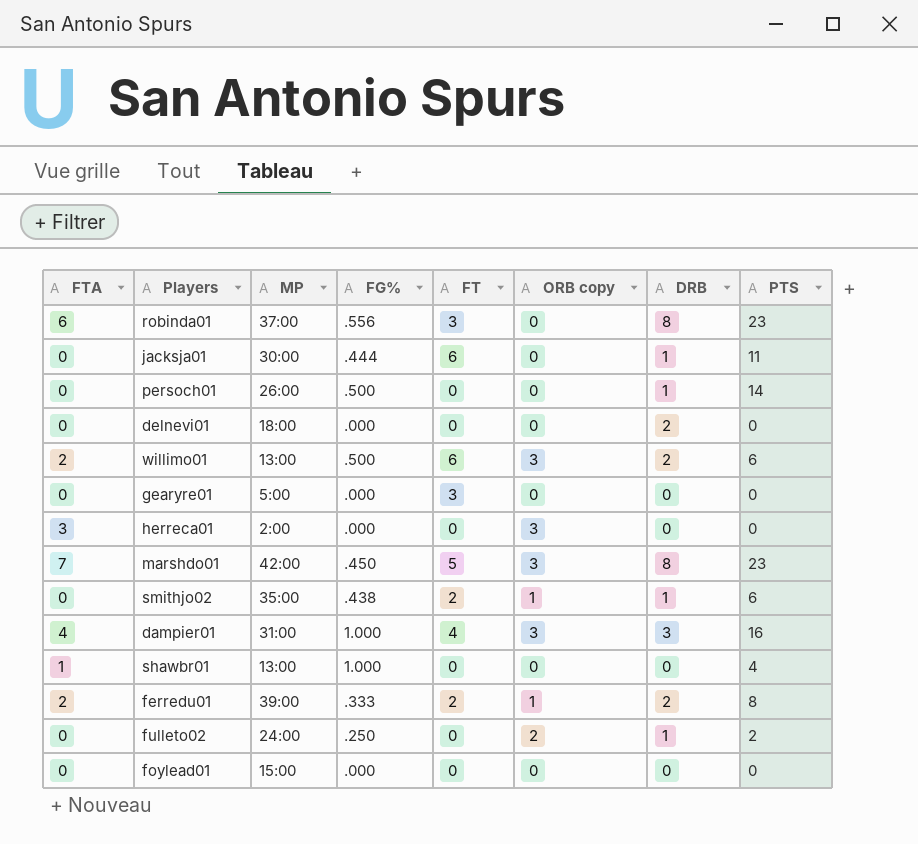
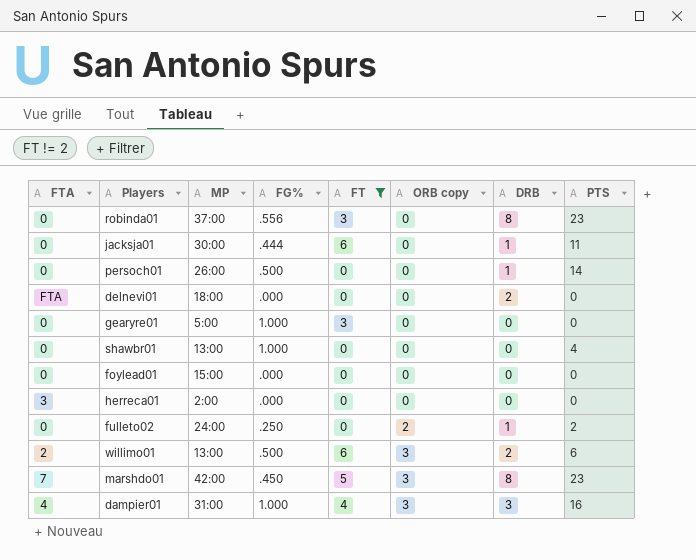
filter: none -> FT != 2
row order: none -> ORB copy ascending
robinda01 | FTA: 6 -> 0
delnevi01 | FTA: 0 -> FTA
gearyre01 | FG%: .000 -> 1.000
shawbr01 | FTA: 1 -> 0
herreca01 | ORB copy: 3 -> 0

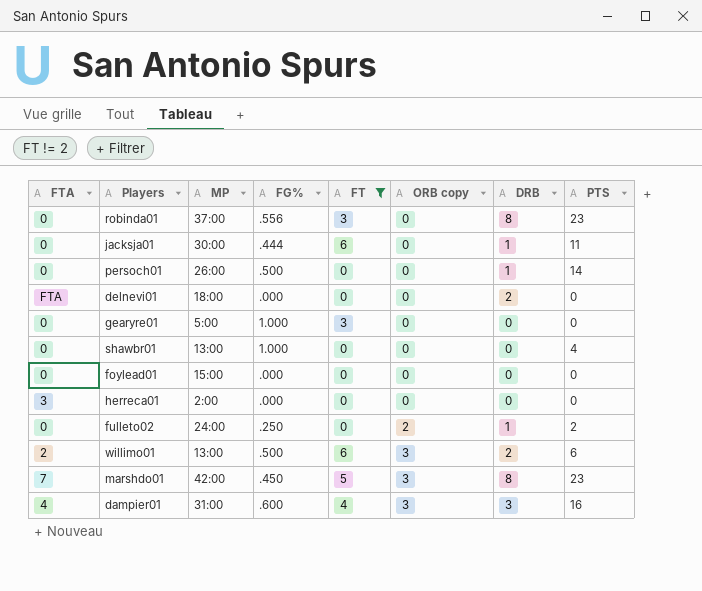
dampier01 | FG%: 1.000 -> .600

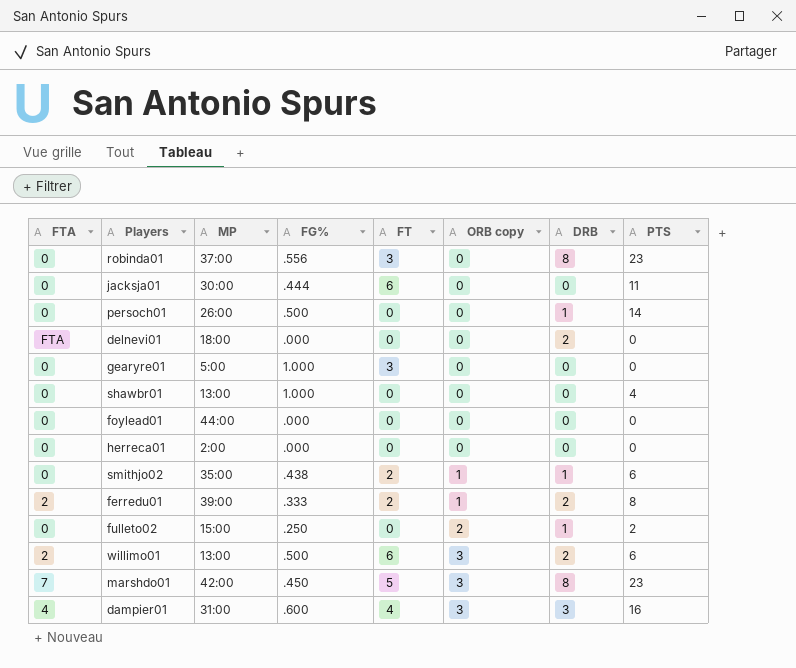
filter: FT != 2 -> none
jacksja01 | DRB: 1 -> 0
foylead01 | MP: 15:00 -> 44:00
herreca01 | FTA: 3 -> 0
fulleto02 | MP: 24:00 -> 15:00

